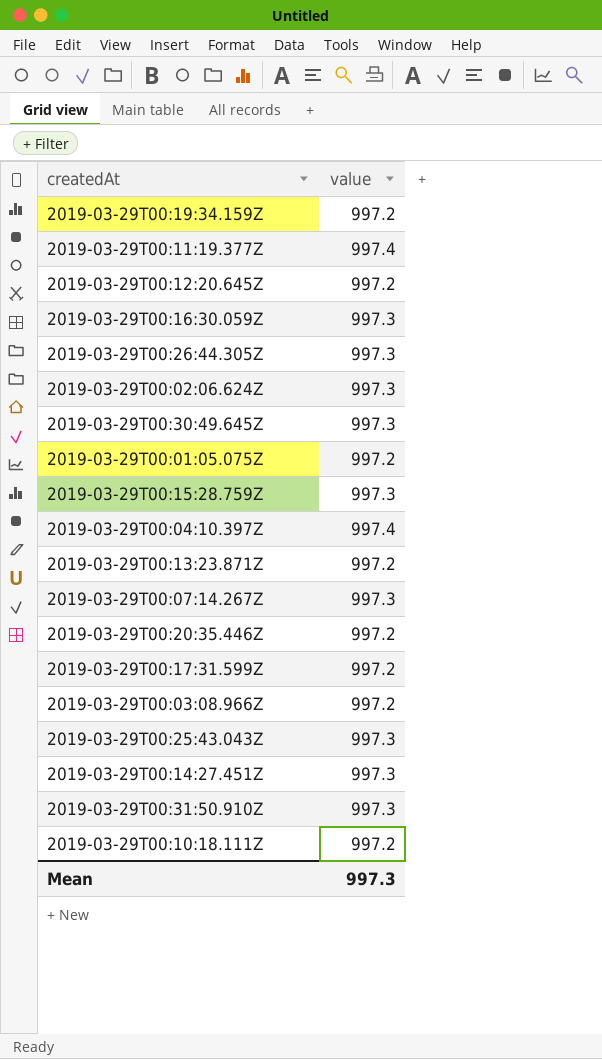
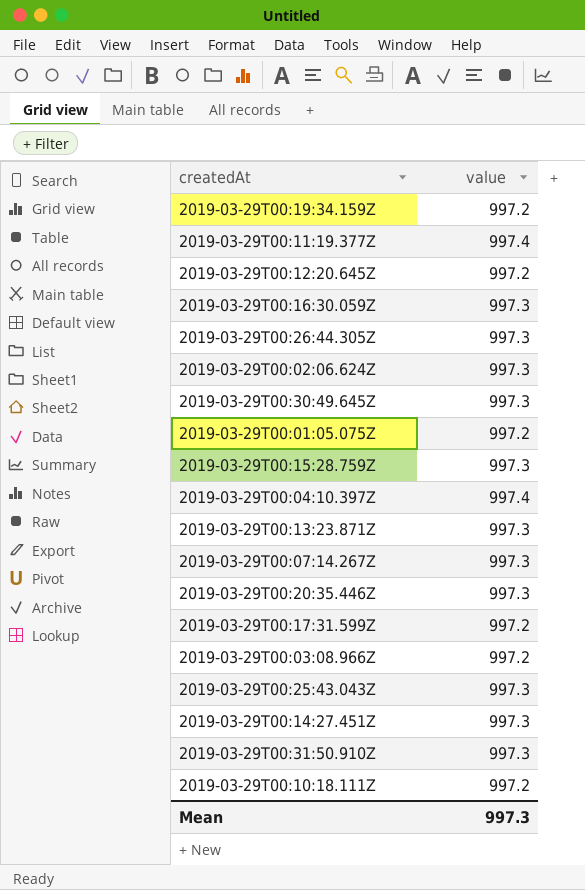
2019-03-29T00:13:23.871Z | value: 997.2 -> 997.3
2019-03-29T00:20:35.446Z | value: 997.2 -> 997.3

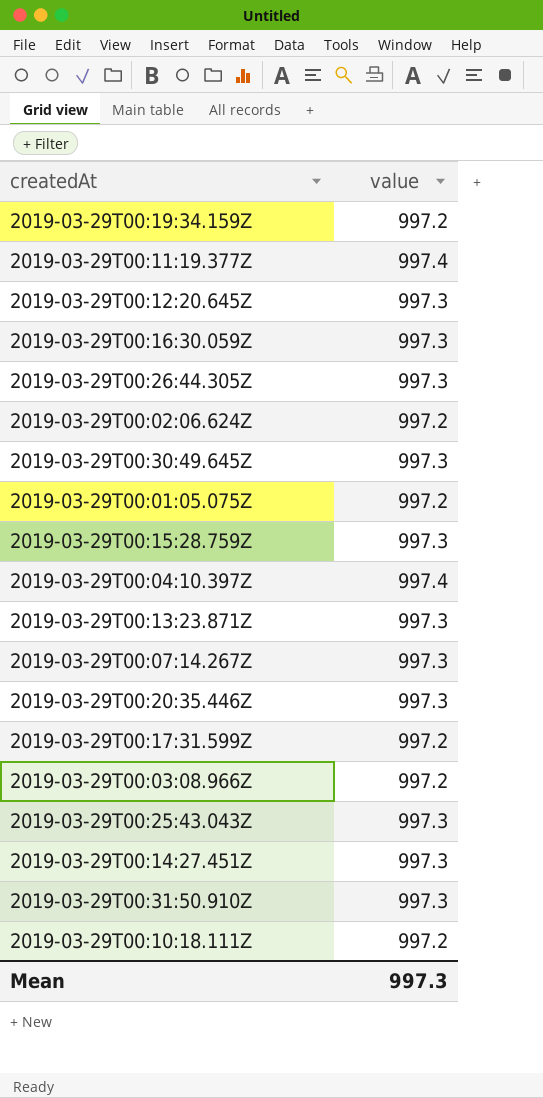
2019-03-29T00:12:20.645Z | value: 997.2 -> 997.3
2019-03-29T00:02:06.624Z | value: 997.3 -> 997.2

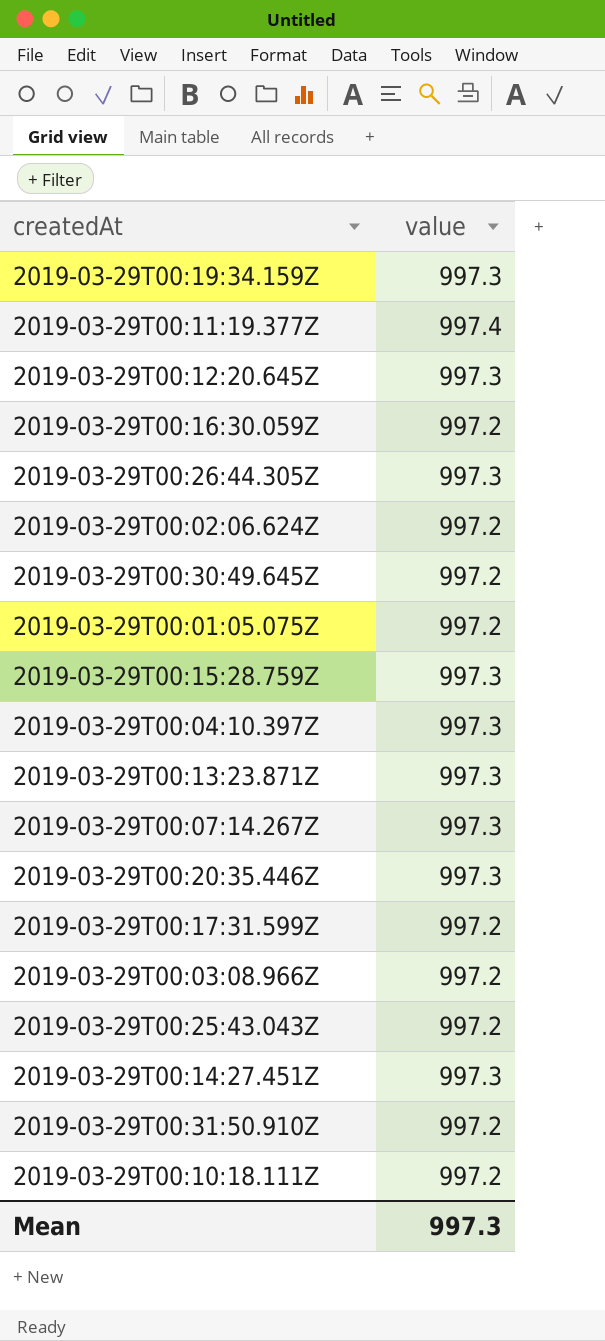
2019-03-29T00:19:34.159Z | value: 997.2 -> 997.3
2019-03-29T00:16:30.059Z | value: 997.3 -> 997.2
2019-03-29T00:30:49.645Z | value: 997.3 -> 997.2
2019-03-29T00:04:10.397Z | value: 997.4 -> 997.3
2019-03-29T00:25:43.043Z | value: 997.3 -> 997.2
2019-03-29T00:31:50.910Z | value: 997.3 -> 997.2

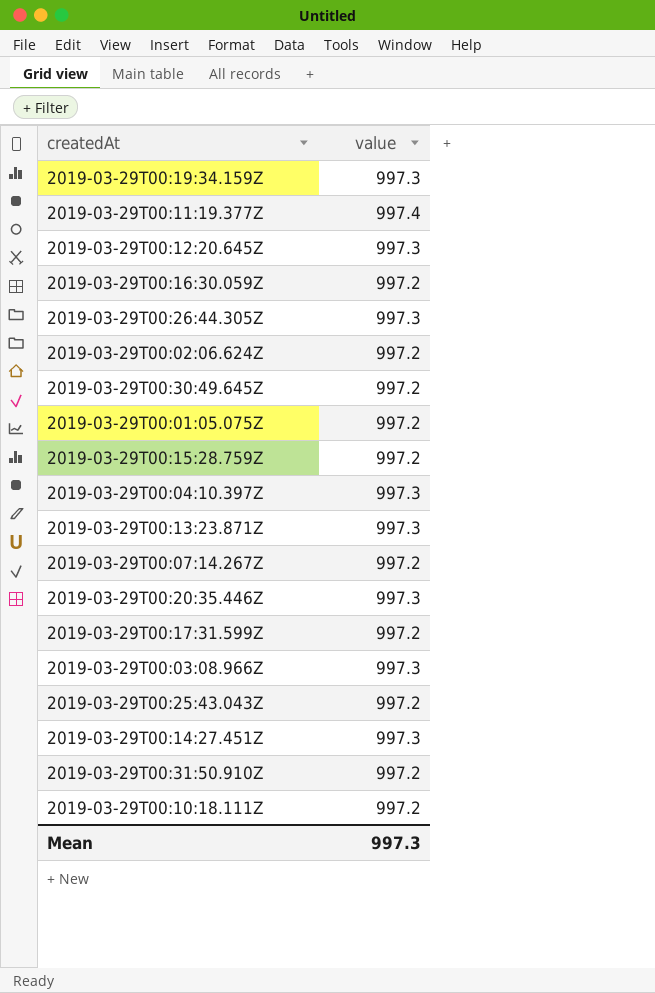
2019-03-29T00:15:28.759Z | value: 997.3 -> 997.2
2019-03-29T00:07:14.267Z | value: 997.3 -> 997.2
2019-03-29T00:03:08.966Z | value: 997.2 -> 997.3

